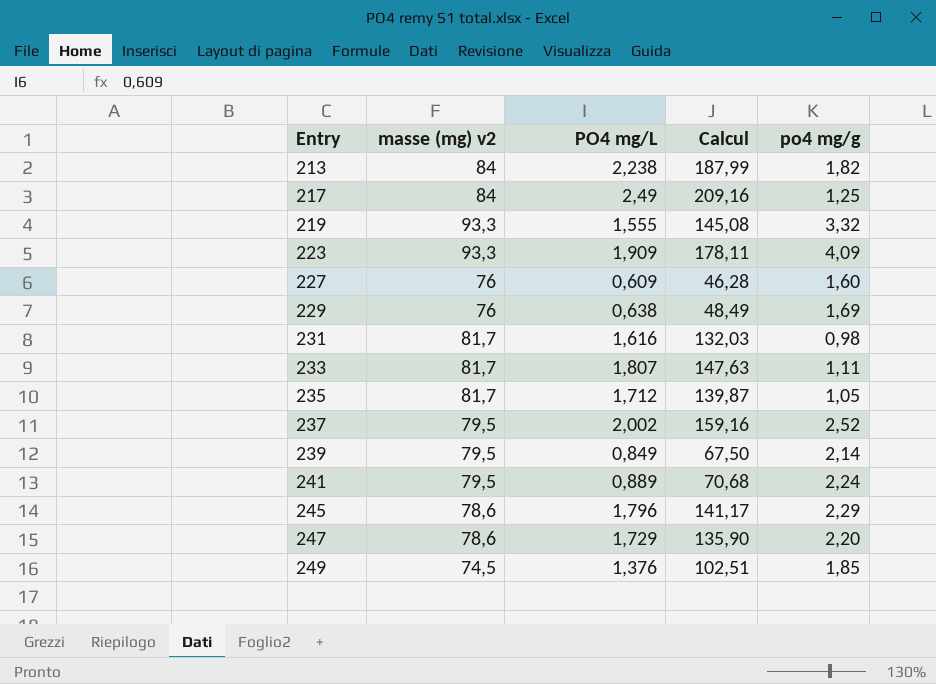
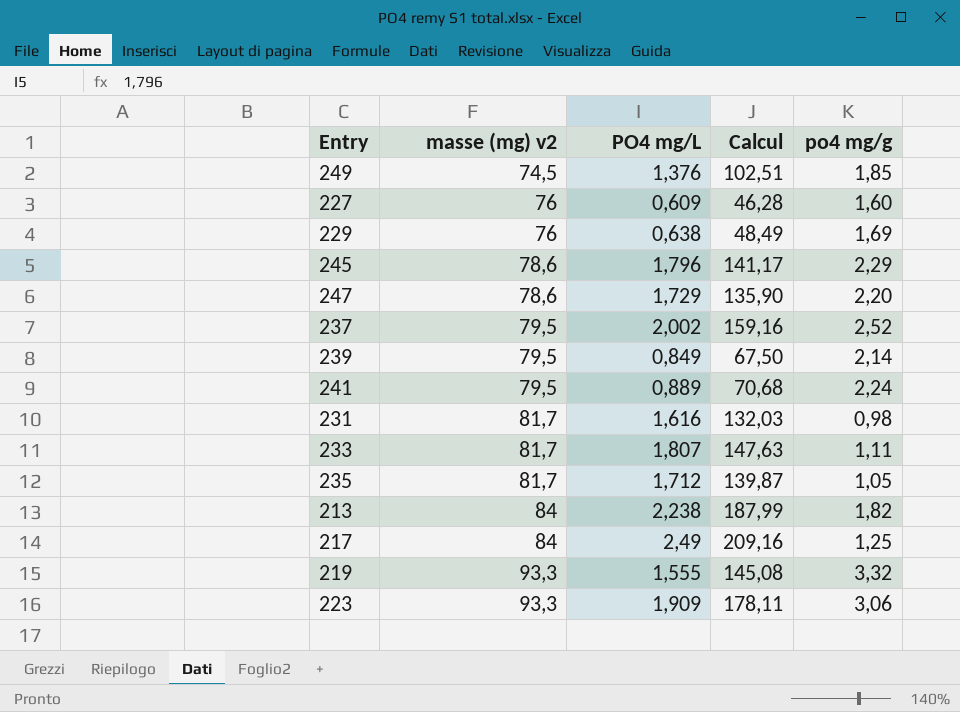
row order: Entry ascending -> masse (mg) v2 ascending
223 | po4 mg/g: 4,09 -> 3,06

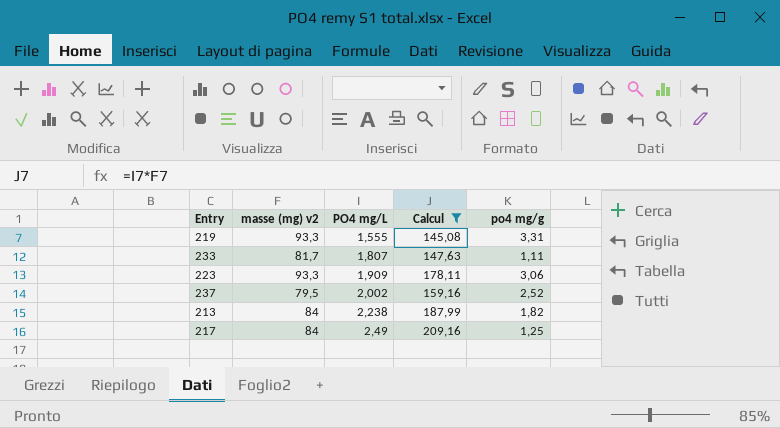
filter: none -> Calcul >= 145,08
row order: masse (mg) v2 ascending -> PO4 mg/L ascending
219 | po4 mg/g: 3,32 -> 3,31

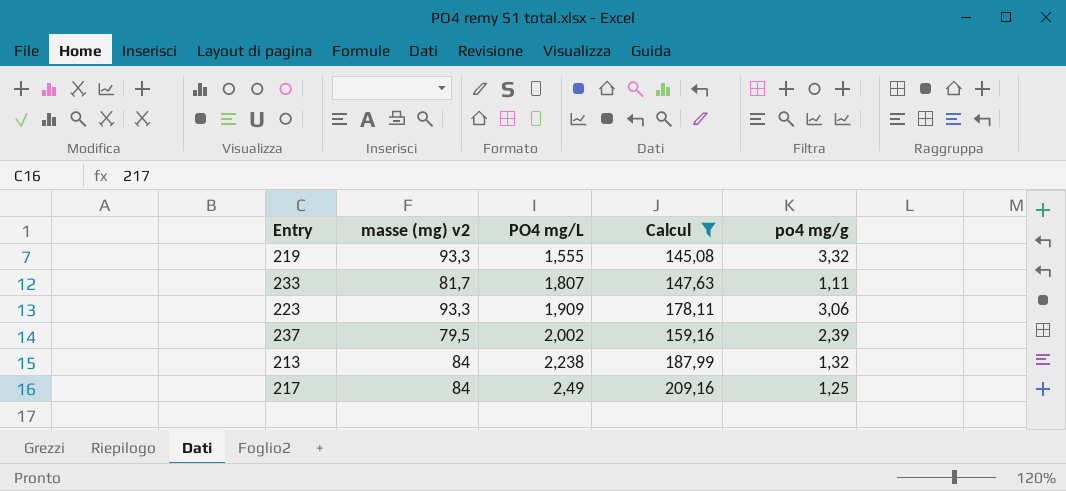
219 | po4 mg/g: 3,31 -> 3,32
237 | po4 mg/g: 2,52 -> 2,39
213 | po4 mg/g: 1,82 -> 1,32

